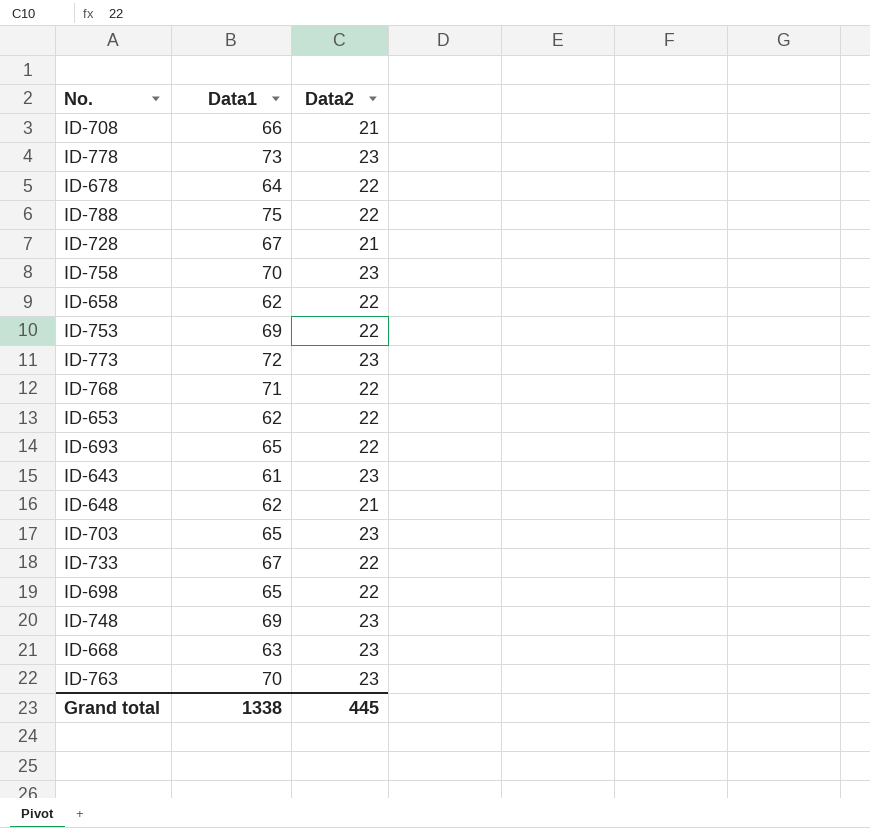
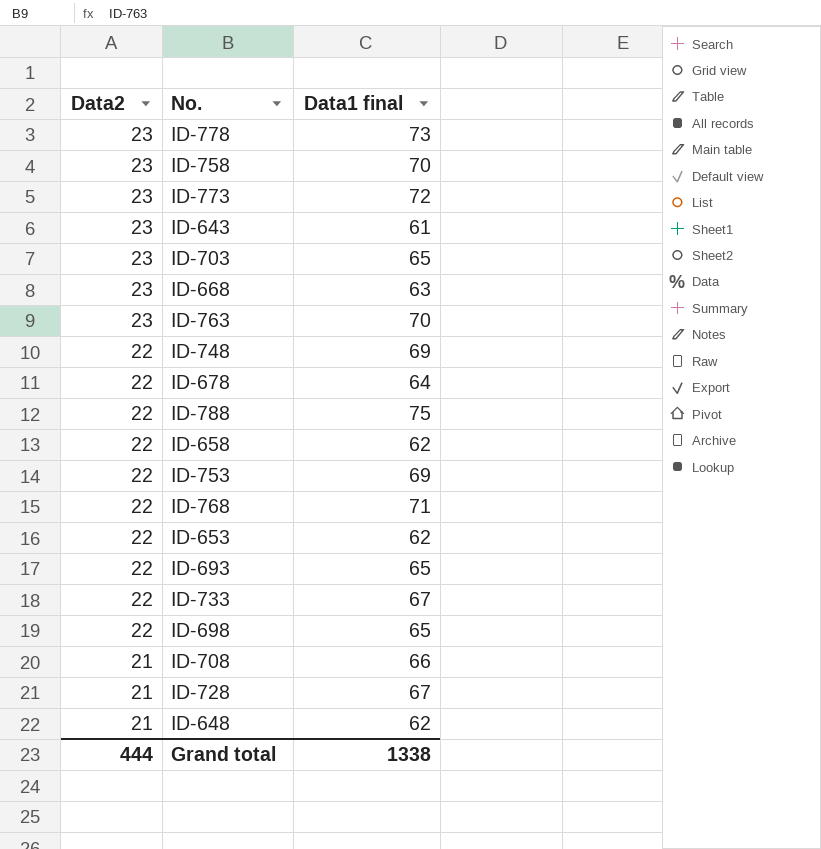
row order: none -> Data2 descending
column Data2 | position: 3 -> 1
column name: Data1 -> Data1 final
ID-748 | Data2: 23 -> 22
Grand total | Data2: 445 -> 444

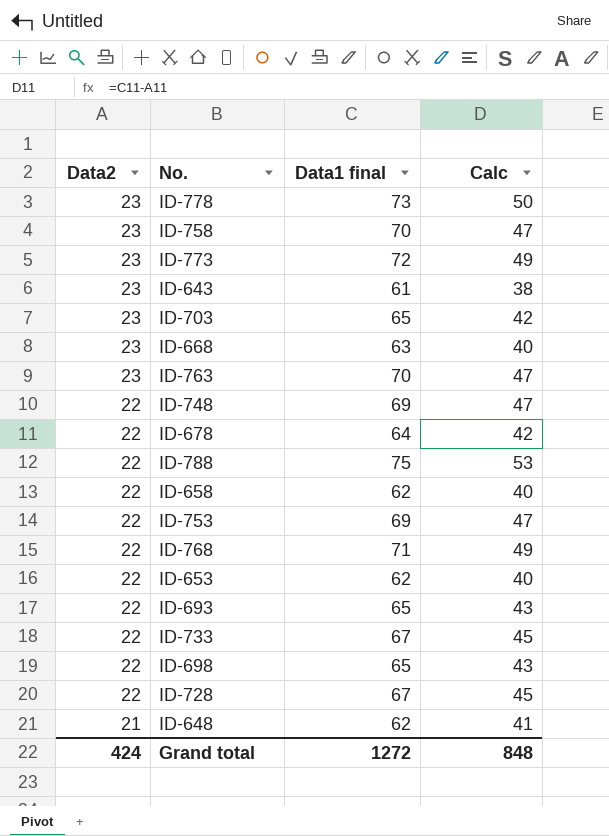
column Calc | formula: none -> [Data1 final] - [Data2]
row ID-708: 21 | 66 -> none
ID-728 | Data2: 21 -> 22
Grand total | Data2: 444 -> 424
Grand total | Data1 final: 1338 -> 1272

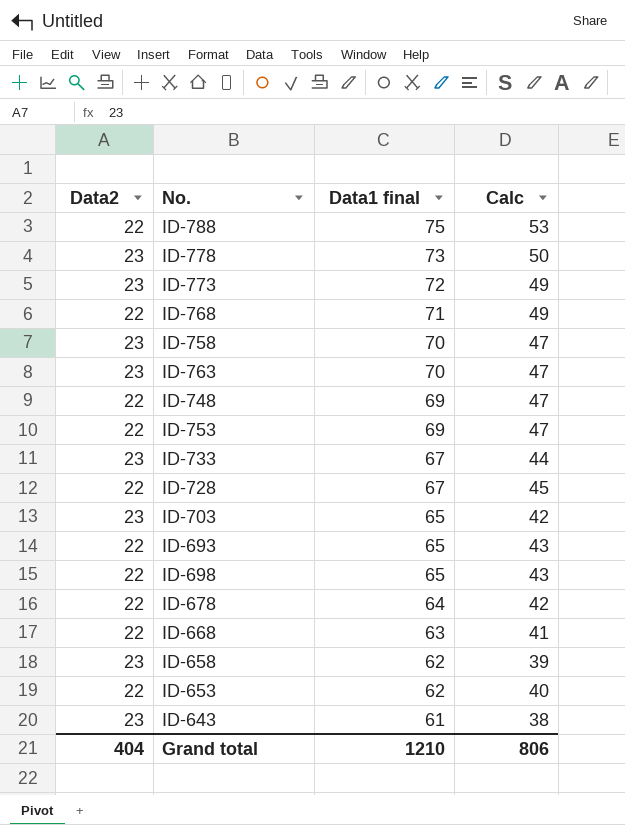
row order: Data2 descending -> Data1 final descending
row ID-648: 21 | 62 | 41 -> none
ID-733 | Data2: 22 -> 23
ID-733 | Calc: 45 -> 44
ID-668 | Data2: 23 -> 22
ID-668 | Calc: 40 -> 41
ID-658 | Data2: 22 -> 23
ID-658 | Calc: 40 -> 39
Grand total | Data2: 424 -> 404
Grand total | Data1 final: 1272 -> 1210
Grand total | Calc: 848 -> 806

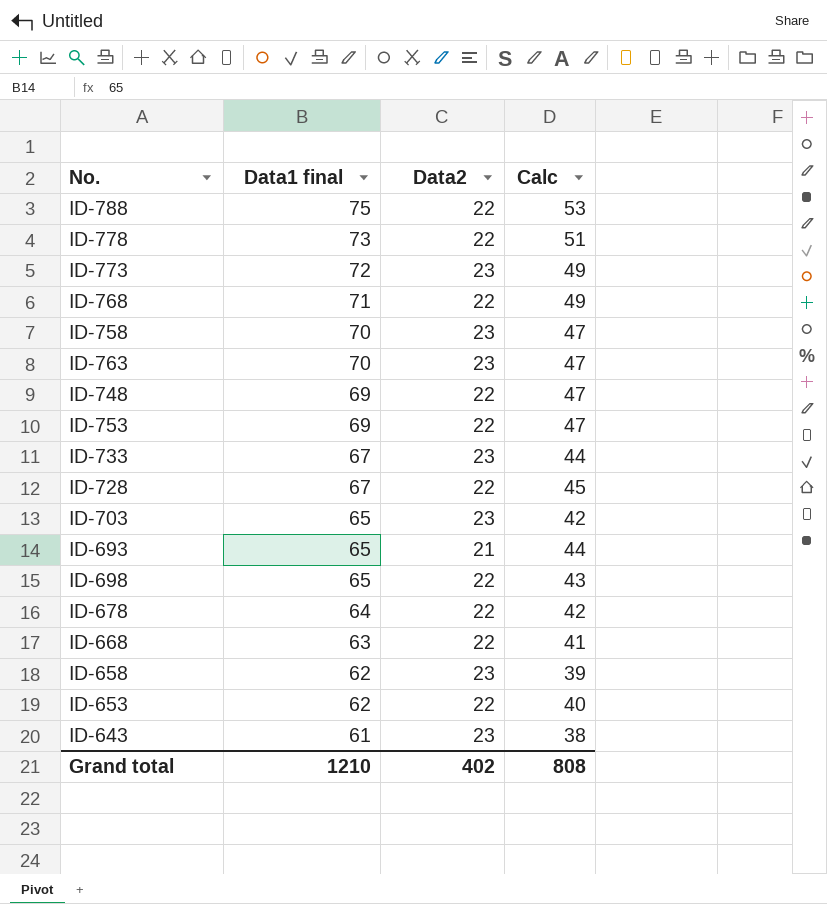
column Data2 | position: 1 -> 3
ID-778 | Data2: 23 -> 22
ID-778 | Calc: 50 -> 51
ID-693 | Data2: 22 -> 21
ID-693 | Calc: 43 -> 44
Grand total | Data2: 404 -> 402
Grand total | Calc: 806 -> 808

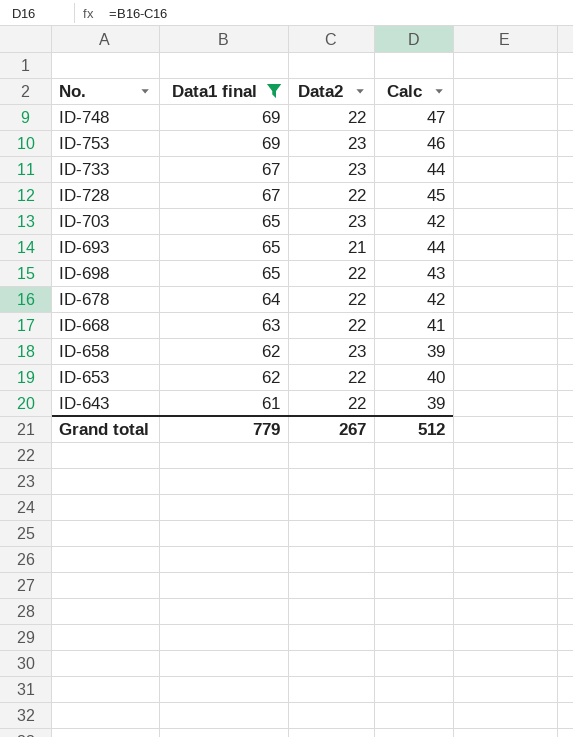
filter: none -> Data1 final <= 69
ID-753 | Data2: 22 -> 23
ID-753 | Calc: 47 -> 46
ID-643 | Data2: 23 -> 22
ID-643 | Calc: 38 -> 39
Grand total | Data1 final: 1210 -> 779
Grand total | Data2: 402 -> 267
Grand total | Calc: 808 -> 512

